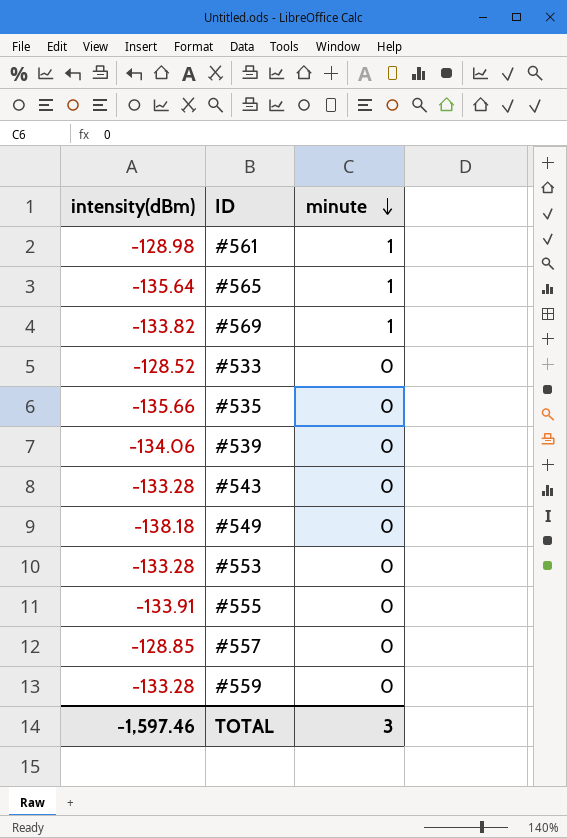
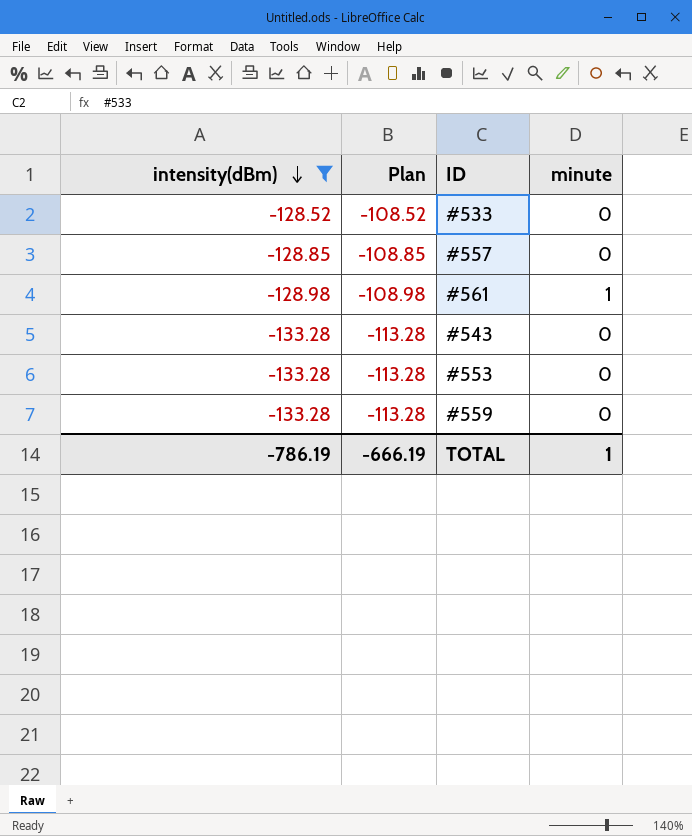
filter: none -> intensity(dBm) >= -133.28
row order: minute descending -> intensity(dBm) descending
column Plan | formula: none -> [intensity(dBm)] + 20
TOTAL | intensity(dBm): -1,597.46 -> -786.19
TOTAL | minute: 3 -> 1

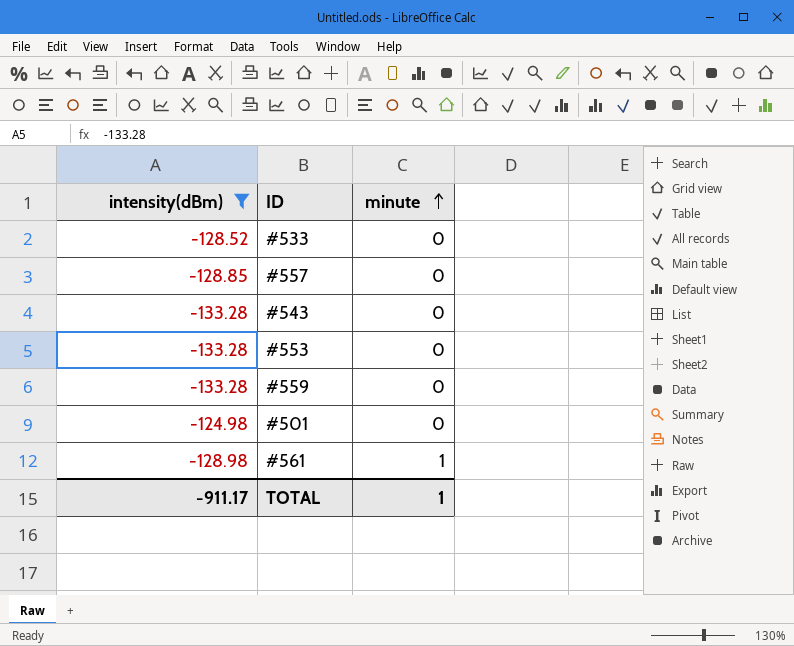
row order: intensity(dBm) descending -> minute ascending
column Plan | formula: [intensity(dBm)] + 20 -> none
row #501: none -> -124.98 | 0
TOTAL | intensity(dBm): -786.19 -> -911.17

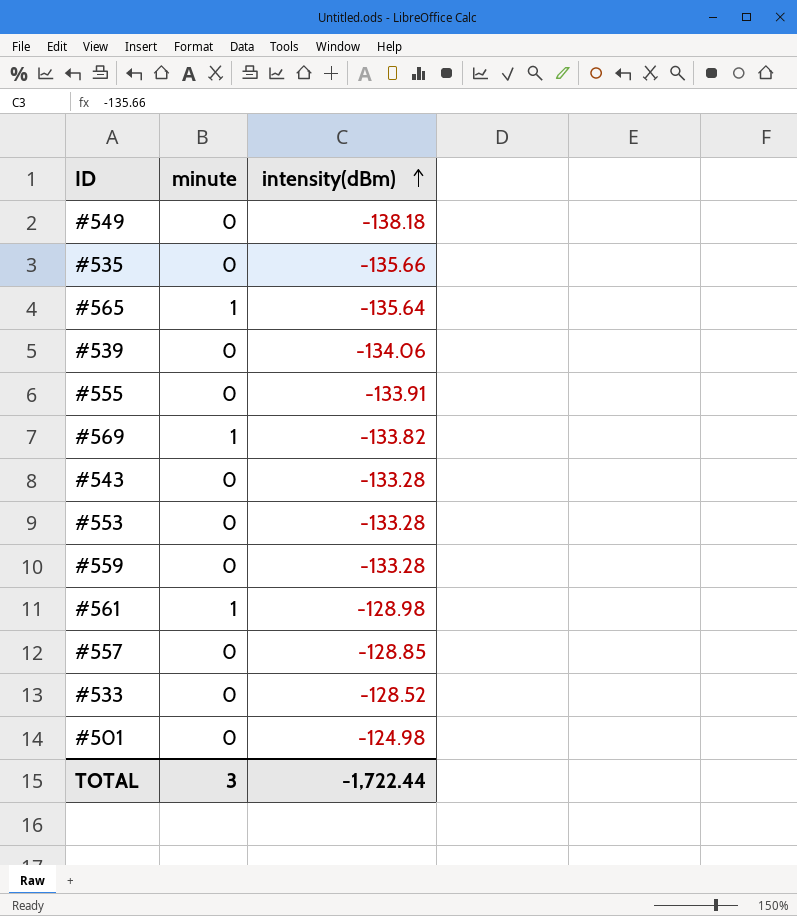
filter: intensity(dBm) >= -133.28 -> none
row order: minute ascending -> intensity(dBm) ascending
column intensity(dBm) | position: 1 -> 3
TOTAL | minute: 1 -> 3
TOTAL | intensity(dBm): -911.17 -> -1,722.44

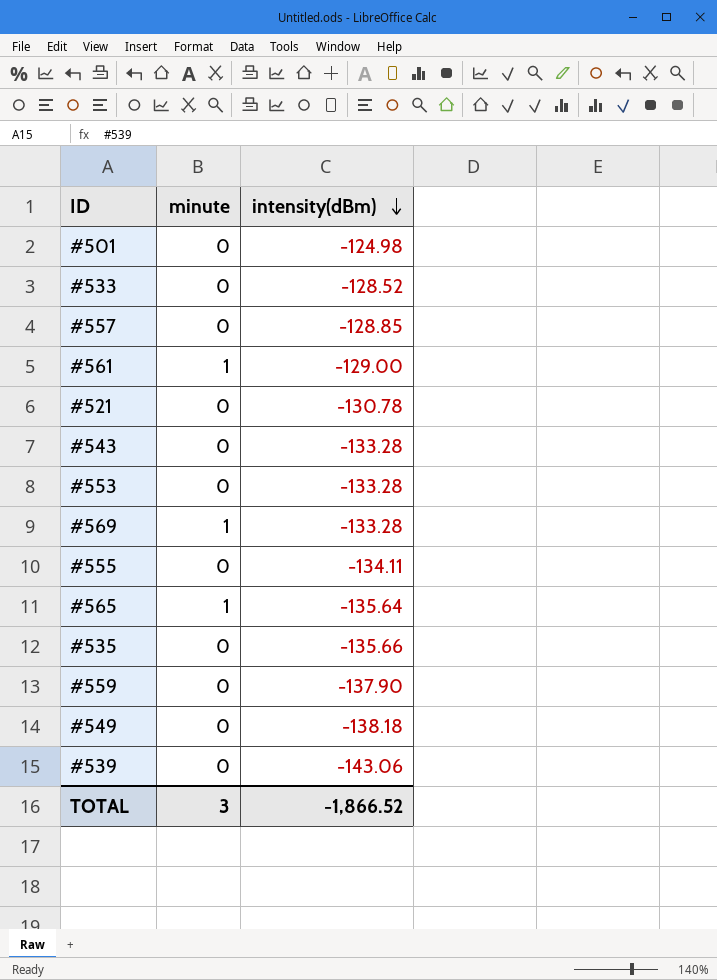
row order: intensity(dBm) ascending -> intensity(dBm) descending
#561 | intensity(dBm): -128.98 -> -129.00
row #521: none -> 0 | -130.78
#569 | intensity(dBm): -133.82 -> -133.28
#555 | intensity(dBm): -133.91 -> -134.11
#559 | intensity(dBm): -133.28 -> -137.90
#539 | intensity(dBm): -134.06 -> -143.06
TOTAL | intensity(dBm): -1,722.44 -> -1,866.52

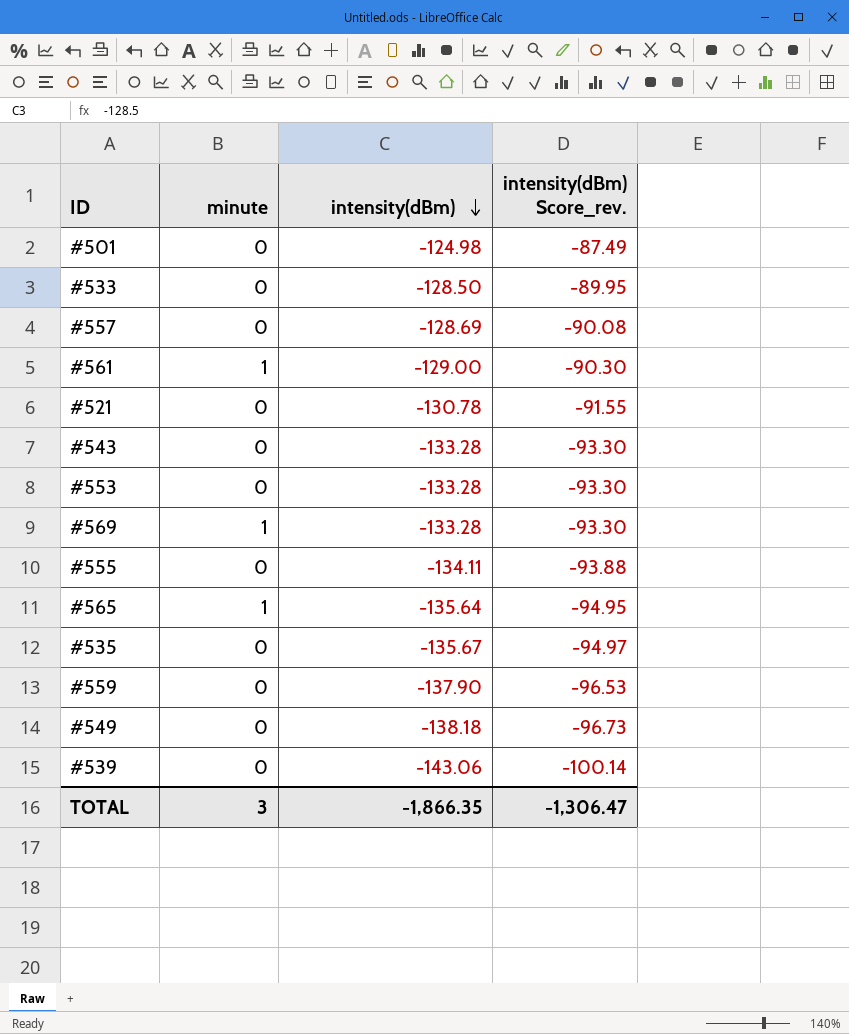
column intensity(dBm) Score_rev. | formula: none -> [intensity(dBm)] * 0.7
#533 | intensity(dBm): -128.52 -> -128.50
#557 | intensity(dBm): -128.85 -> -128.69
#535 | intensity(dBm): -135.66 -> -135.67
TOTAL | intensity(dBm): -1,866.52 -> -1,866.35

